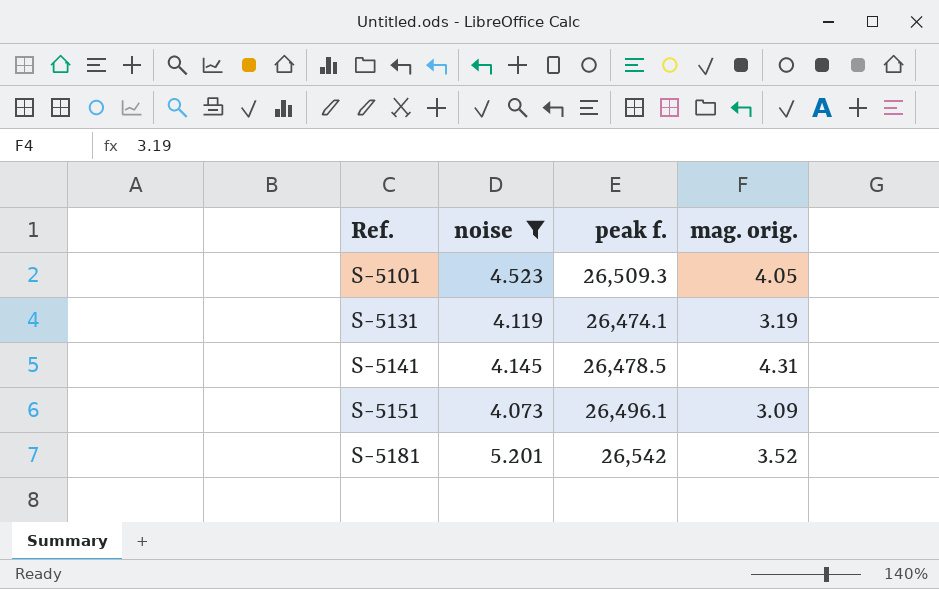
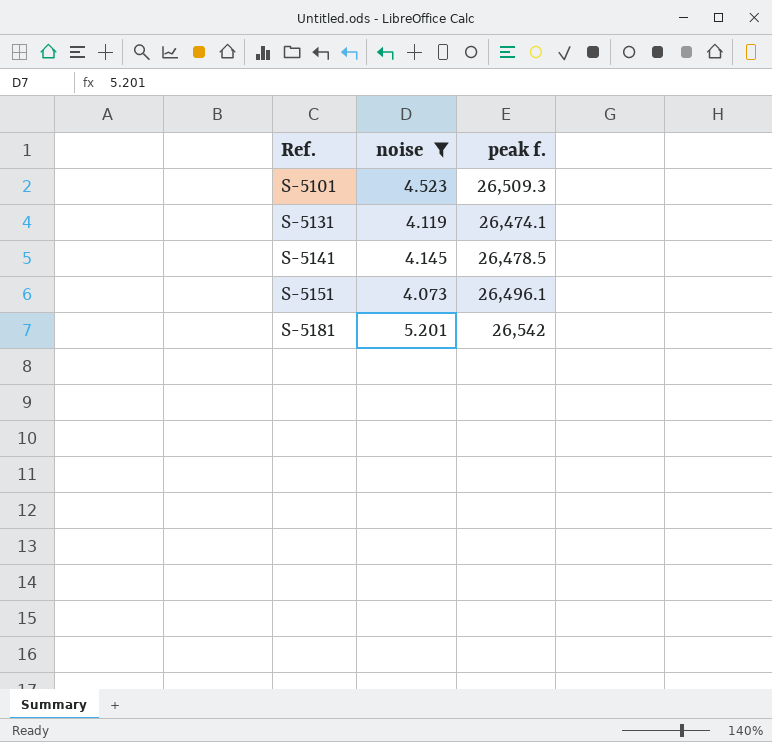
column mag. orig. | position: 4 -> none

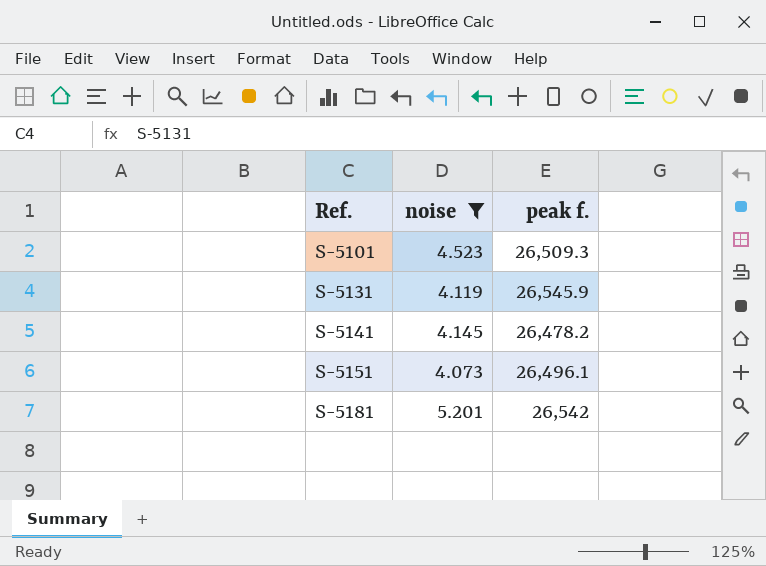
S-5131 | peak f.: 26,474.1 -> 26,545.9
S-5141 | peak f.: 26,478.5 -> 26,478.2

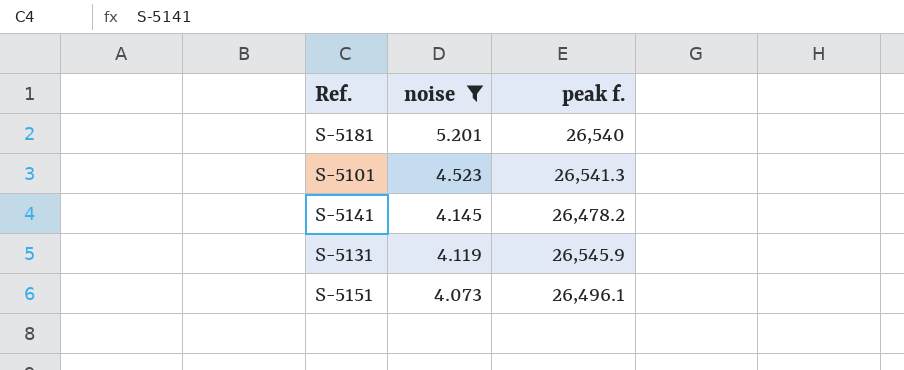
row order: Ref. ascending -> noise descending
S-5181 | peak f.: 26,542 -> 26,540
S-5101 | peak f.: 26,509.3 -> 26,541.3

